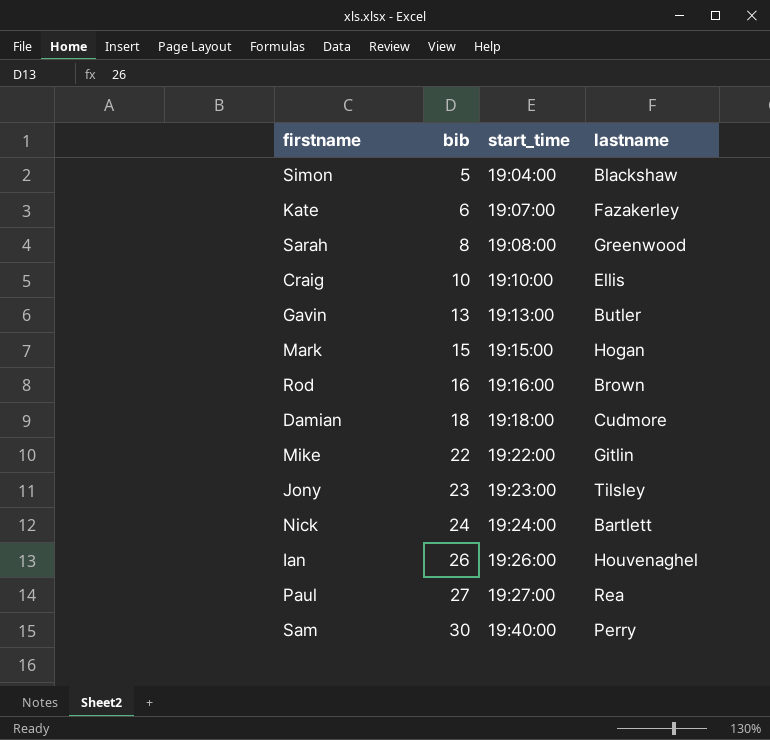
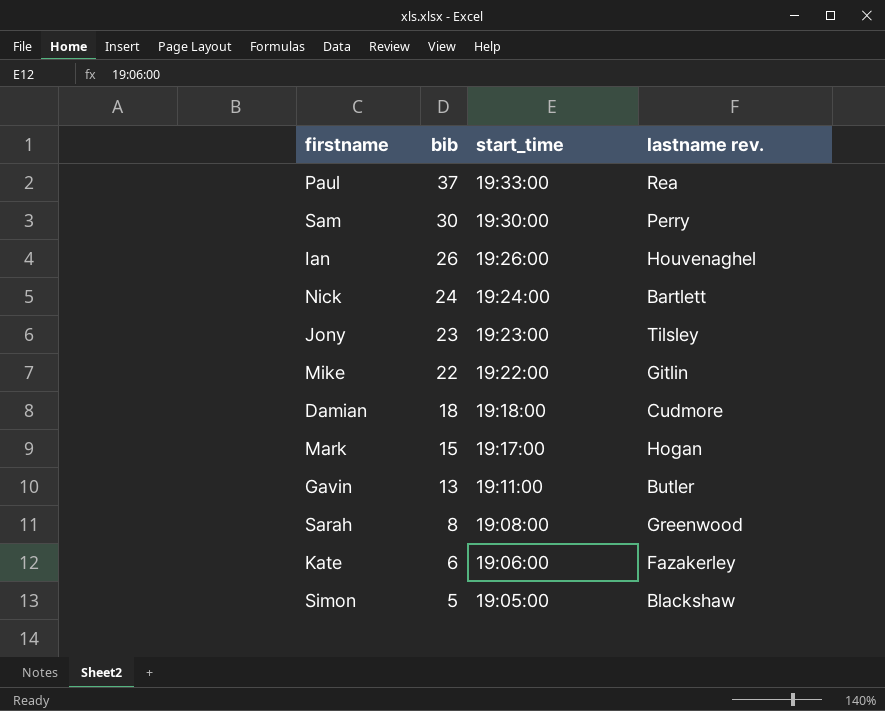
row order: bib ascending -> bib descending
column name: lastname -> lastname rev.
row Craig: 10 | 19:10:00 | Ellis -> none
row Rod: 16 | 19:16:00 | Brown -> none
Paul | bib: 27 -> 37
Paul | start_time: 19:27:00 -> 19:33:00
Sam | start_time: 19:40:00 -> 19:30:00
Mark | start_time: 19:15:00 -> 19:17:00
Gavin | start_time: 19:13:00 -> 19:11:00
Kate | start_time: 19:07:00 -> 19:06:00
Simon | start_time: 19:04:00 -> 19:05:00

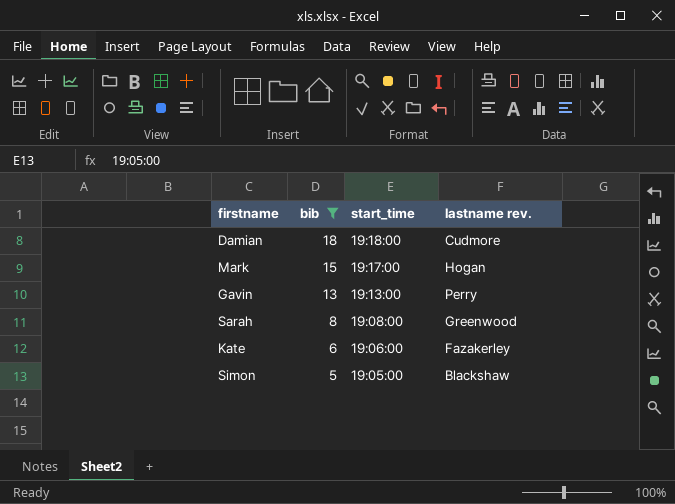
filter: none -> bib <= 18
Gavin | start_time: 19:11:00 -> 19:13:00
Gavin | lastname rev.: Butler -> Perry

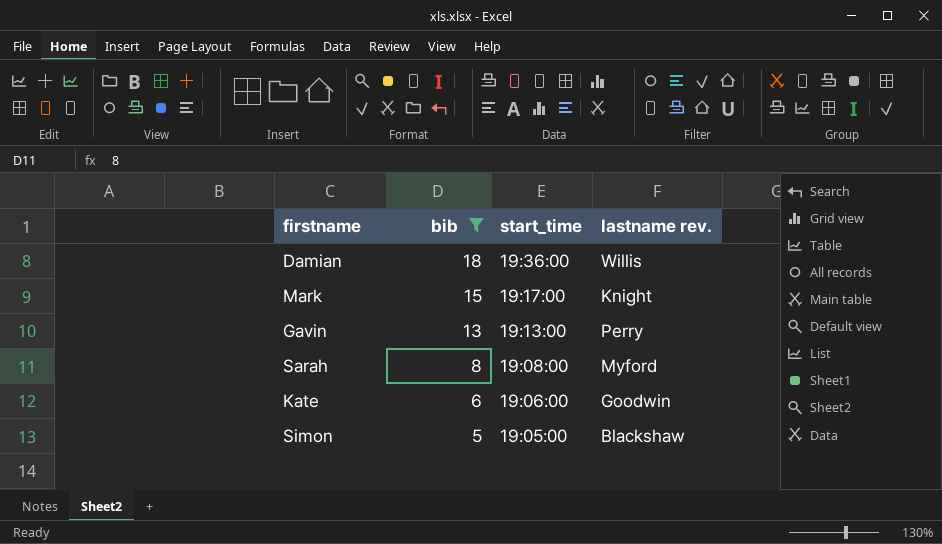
Damian | start_time: 19:18:00 -> 19:36:00
Damian | lastname rev.: Cudmore -> Willis
Mark | lastname rev.: Hogan -> Knight
Sarah | lastname rev.: Greenwood -> Myford
Kate | lastname rev.: Fazakerley -> Goodwin

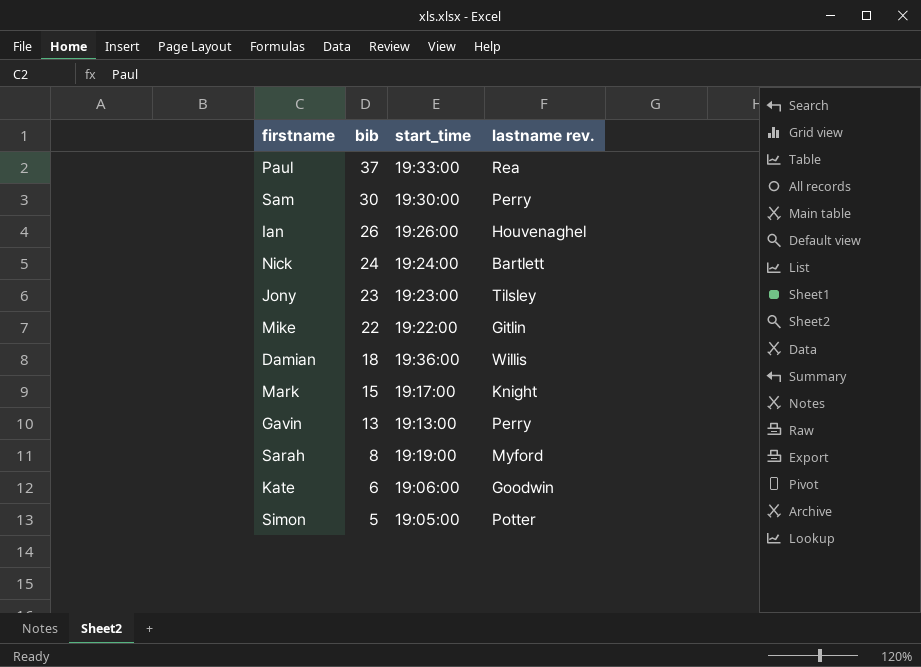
filter: bib <= 18 -> none
Sarah | start_time: 19:08:00 -> 19:19:00
Simon | lastname rev.: Blackshaw -> Potter

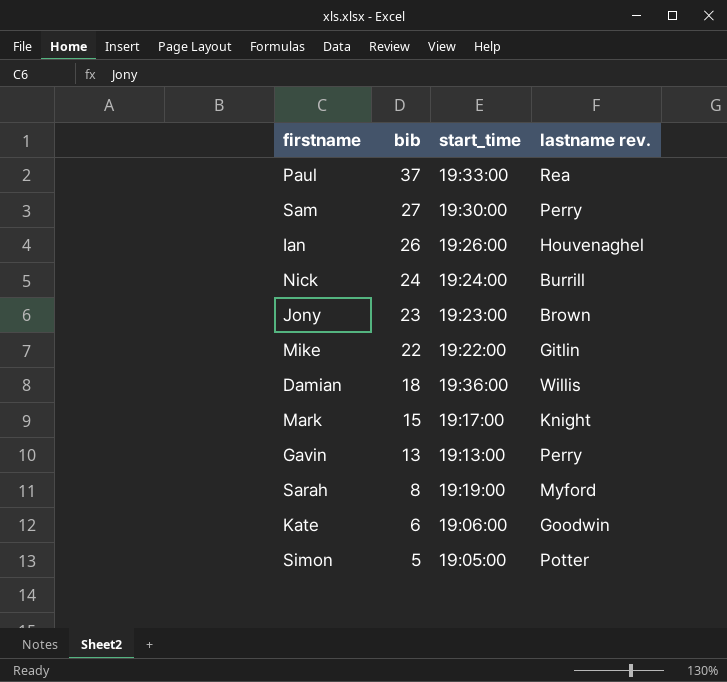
Sam | bib: 30 -> 27
Nick | lastname rev.: Bartlett -> Burrill
Jony | lastname rev.: Tilsley -> Brown

